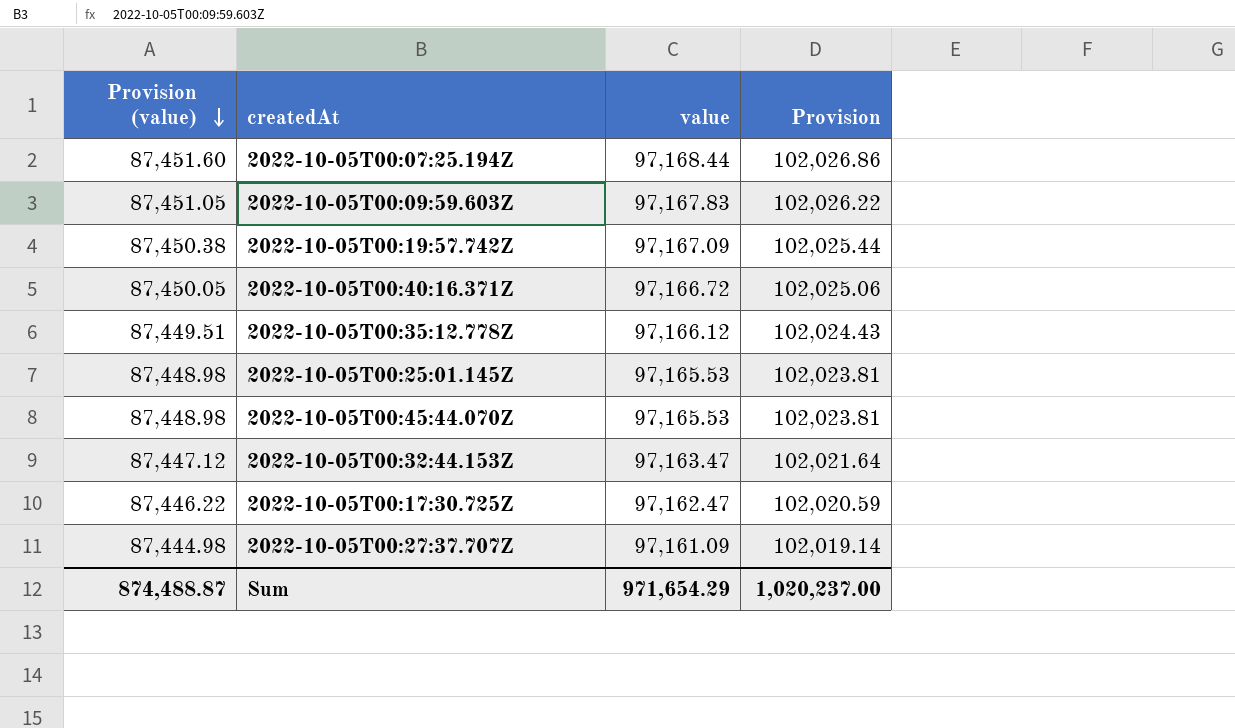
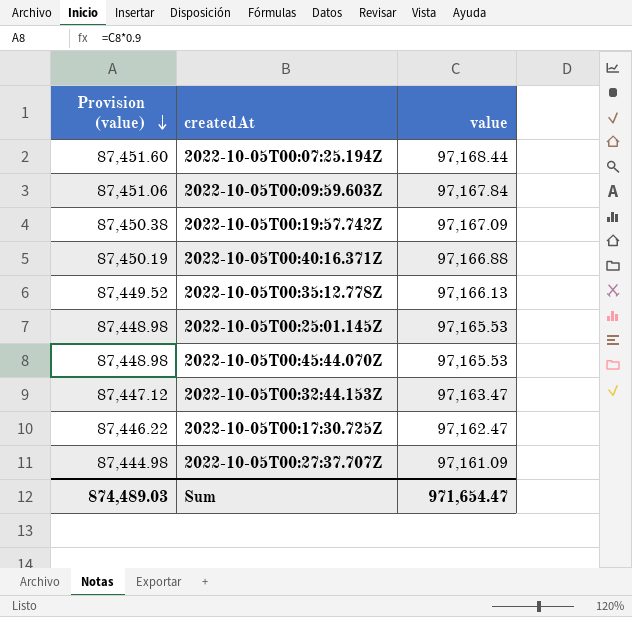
column Provision | formula: [value] * 1.05 -> none
2022-10-05T00:09:59.603Z | Provision (value): 87,451.05 -> 87,451.06
2022-10-05T00:09:59.603Z | value: 97,167.83 -> 97,167.84
2022-10-05T00:40:16.371Z | Provision (value): 87,450.05 -> 87,450.19
2022-10-05T00:40:16.371Z | value: 97,166.72 -> 97,166.88
2022-10-05T00:35:12.778Z | Provision (value): 87,449.51 -> 87,449.52
2022-10-05T00:35:12.778Z | value: 97,166.12 -> 97,166.13
Sum | Provision (value): 874,488.87 -> 874,489.03
Sum | value: 971,654.29 -> 971,654.47

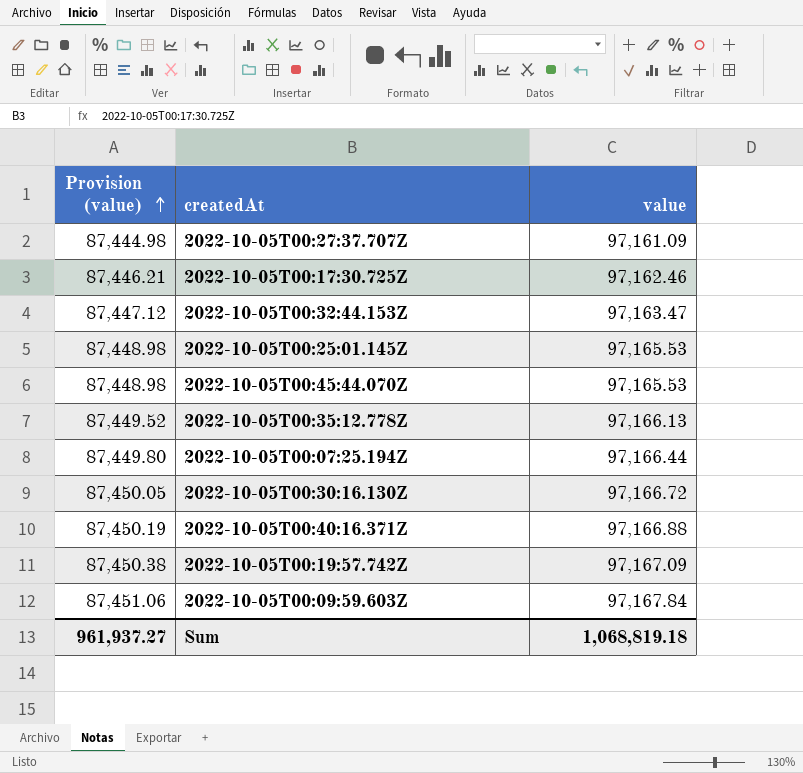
row order: Provision (value) descending -> Provision (value) ascending
2022-10-05T00:17:30.725Z | Provision (value): 87,446.22 -> 87,446.21
2022-10-05T00:17:30.725Z | value: 97,162.47 -> 97,162.46
2022-10-05T00:07:25.194Z | Provision (value): 87,451.60 -> 87,449.80
2022-10-05T00:07:25.194Z | value: 97,168.44 -> 97,166.44
row 2022-10-05T00:30:16.130Z: none -> 87,450.05 | 97,166.72
Sum | Provision (value): 874,489.03 -> 961,937.27
Sum | value: 971,654.47 -> 1,068,819.18

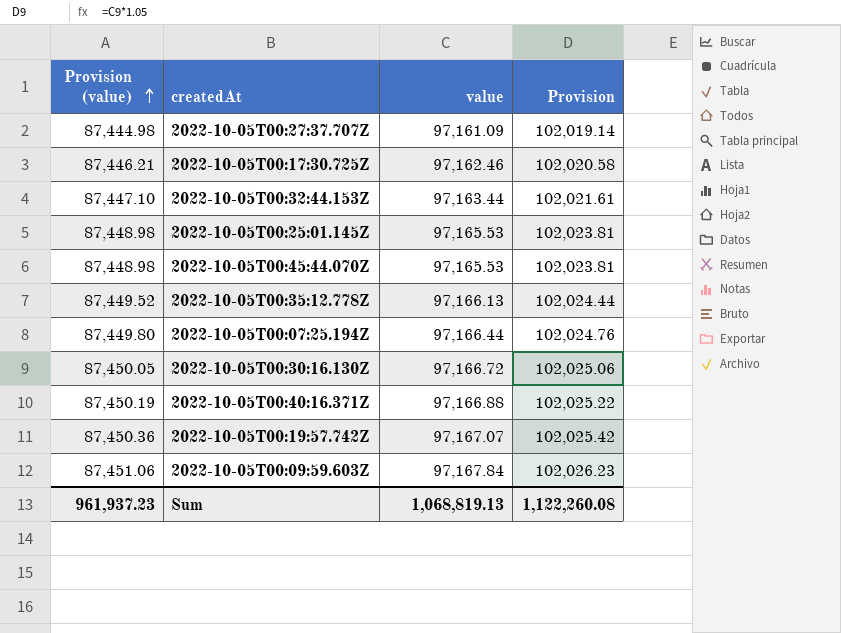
column Provision | formula: none -> [value] * 1.05
2022-10-05T00:32:44.153Z | Provision (value): 87,447.12 -> 87,447.10
2022-10-05T00:32:44.153Z | value: 97,163.47 -> 97,163.44
2022-10-05T00:19:57.742Z | Provision (value): 87,450.38 -> 87,450.36
2022-10-05T00:19:57.742Z | value: 97,167.09 -> 97,167.07
Sum | Provision (value): 961,937.27 -> 961,937.23
Sum | value: 1,068,819.18 -> 1,068,819.13

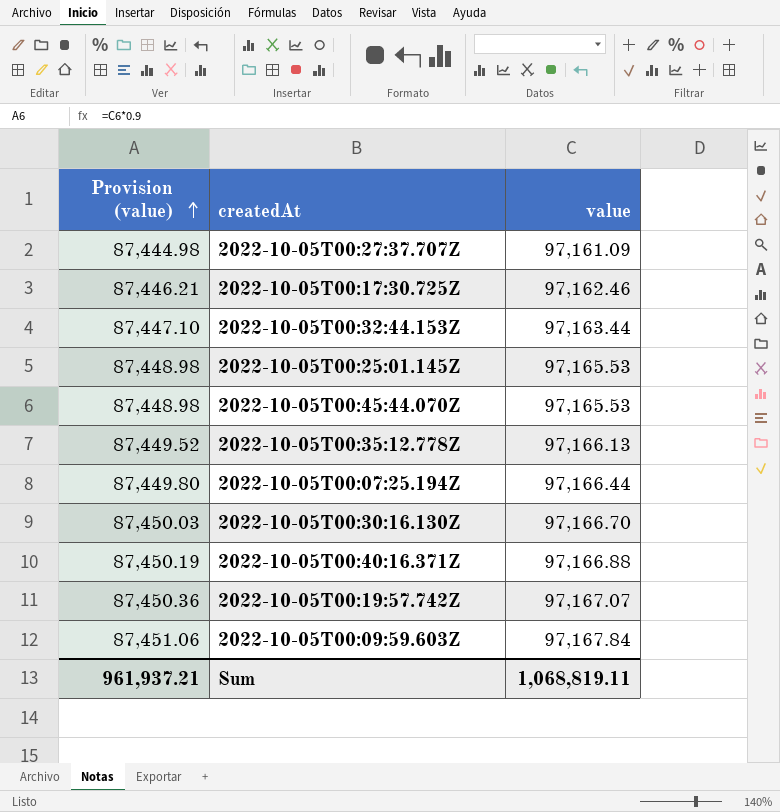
column Provision | formula: [value] * 1.05 -> none
2022-10-05T00:30:16.130Z | Provision (value): 87,450.05 -> 87,450.03
2022-10-05T00:30:16.130Z | value: 97,166.72 -> 97,166.70
Sum | Provision (value): 961,937.23 -> 961,937.21
Sum | value: 1,068,819.13 -> 1,068,819.11

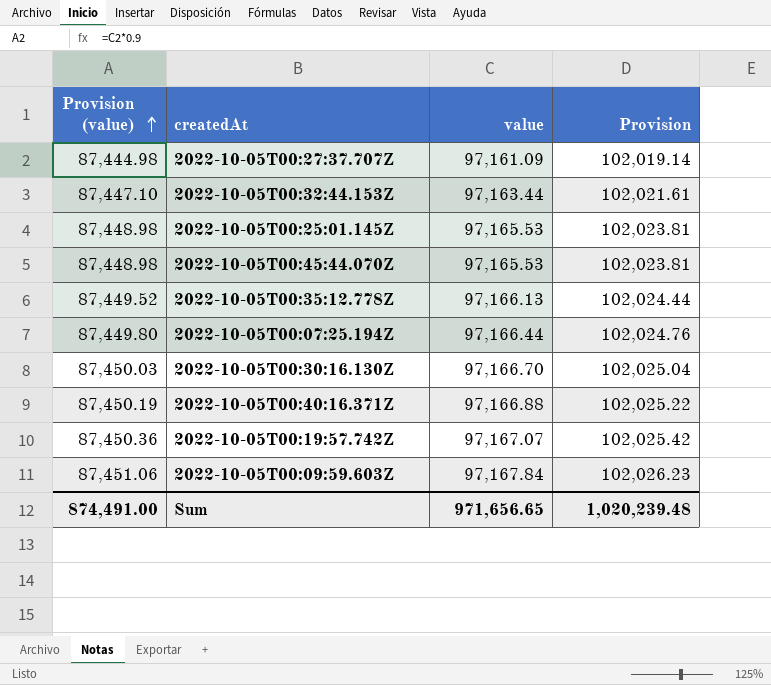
column Provision | formula: none -> [value] * 1.05
row 2022-10-05T00:17:30.725Z: 87,446.21 | 97,162.46 -> none
Sum | Provision (value): 961,937.21 -> 874,491.00
Sum | value: 1,068,819.11 -> 971,656.65

